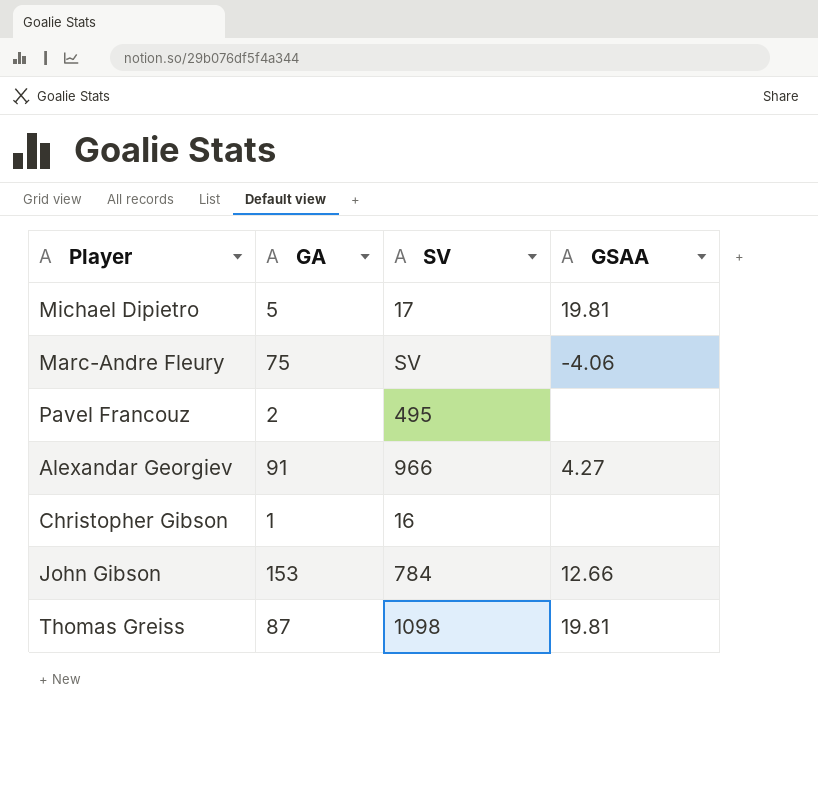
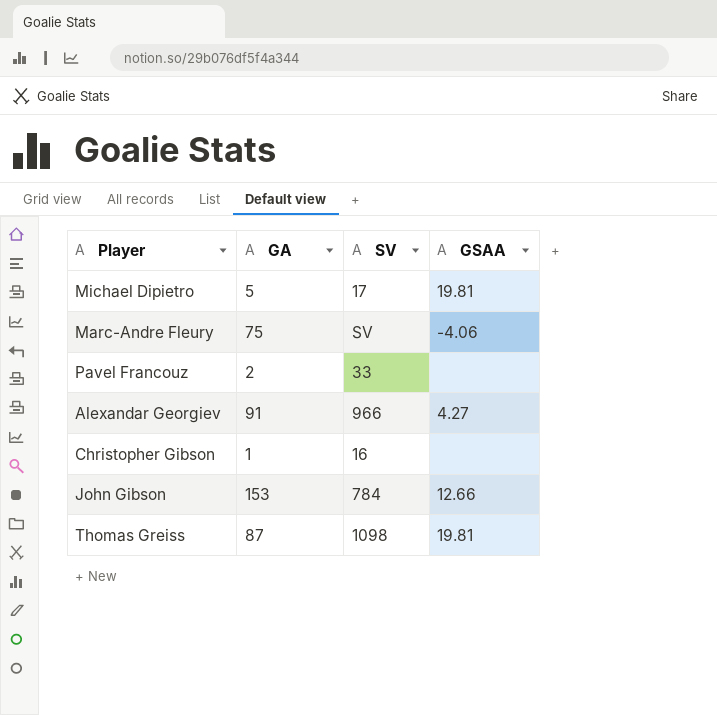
Pavel Francouz | SV: 495 -> 33

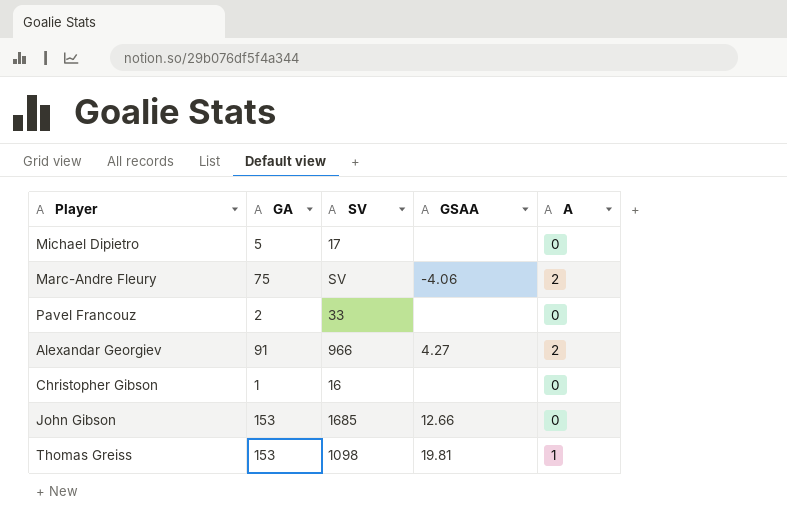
column A | position: none -> 5
Michael Dipietro | GSAA: 19.81 -> none
John Gibson | SV: 784 -> 1685
Thomas Greiss | GA: 87 -> 153

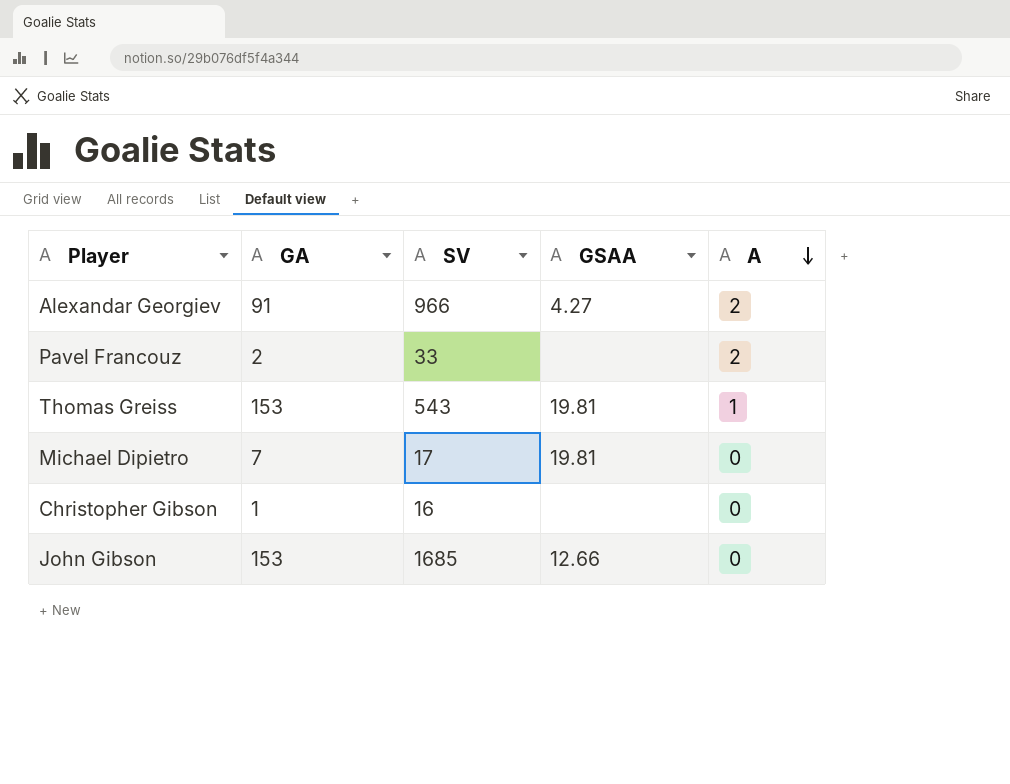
row order: none -> A descending
row Marc-Andre Fleury: 75 | SV | -4.06 | 2 -> none
Pavel Francouz | A: 0 -> 2
Thomas Greiss | SV: 1098 -> 543
Michael Dipietro | GA: 5 -> 7
Michael Dipietro | GSAA: none -> 19.81

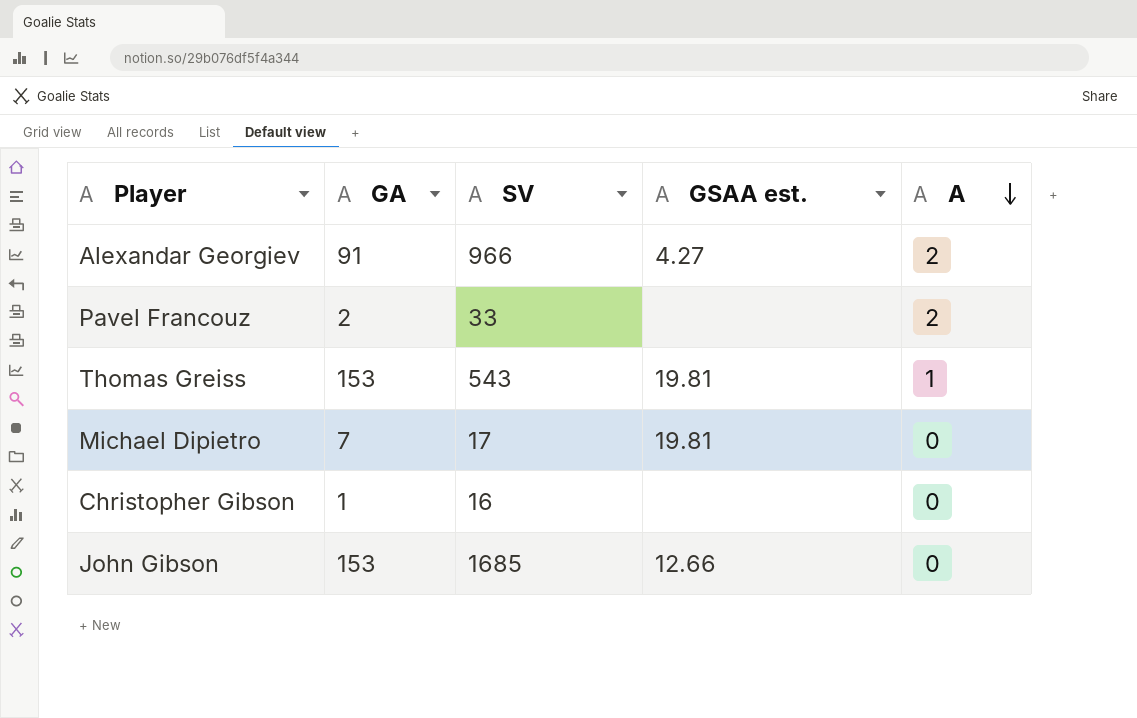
column name: GSAA -> GSAA est.

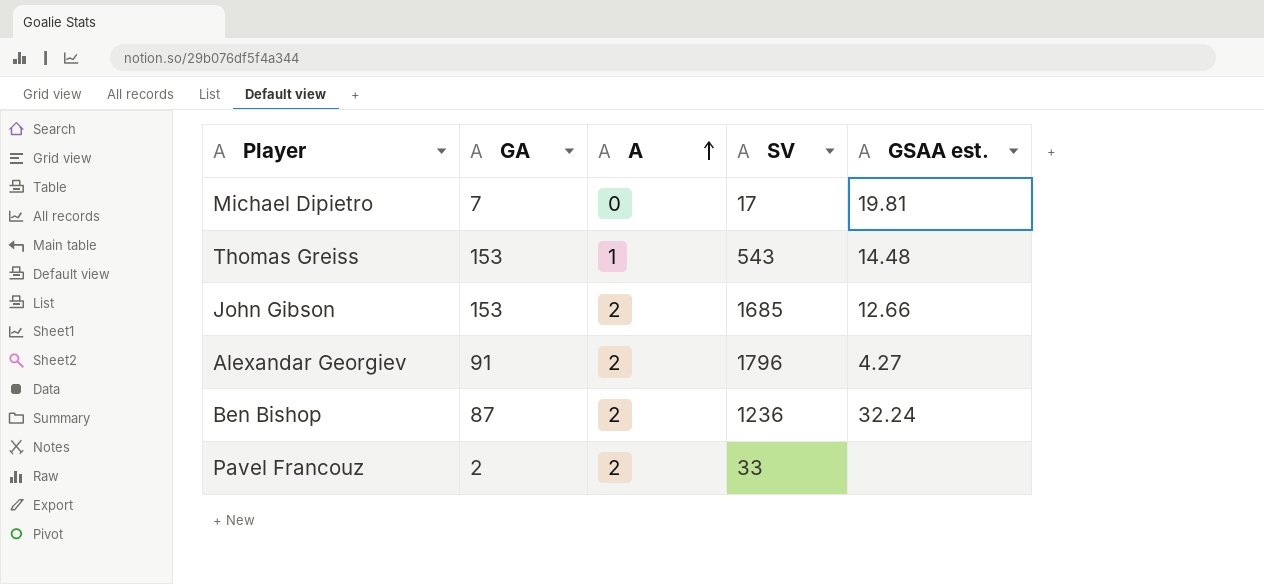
row order: A descending -> A ascending
column A | position: 5 -> 3
row Christopher Gibson: 1 | 16 | none | 0 -> none
Thomas Greiss | GSAA est.: 19.81 -> 14.48
John Gibson | A: 0 -> 2
Alexandar Georgiev | SV: 966 -> 1796
row Ben Bishop: none -> 87 | 2 | 1236 | 32.24

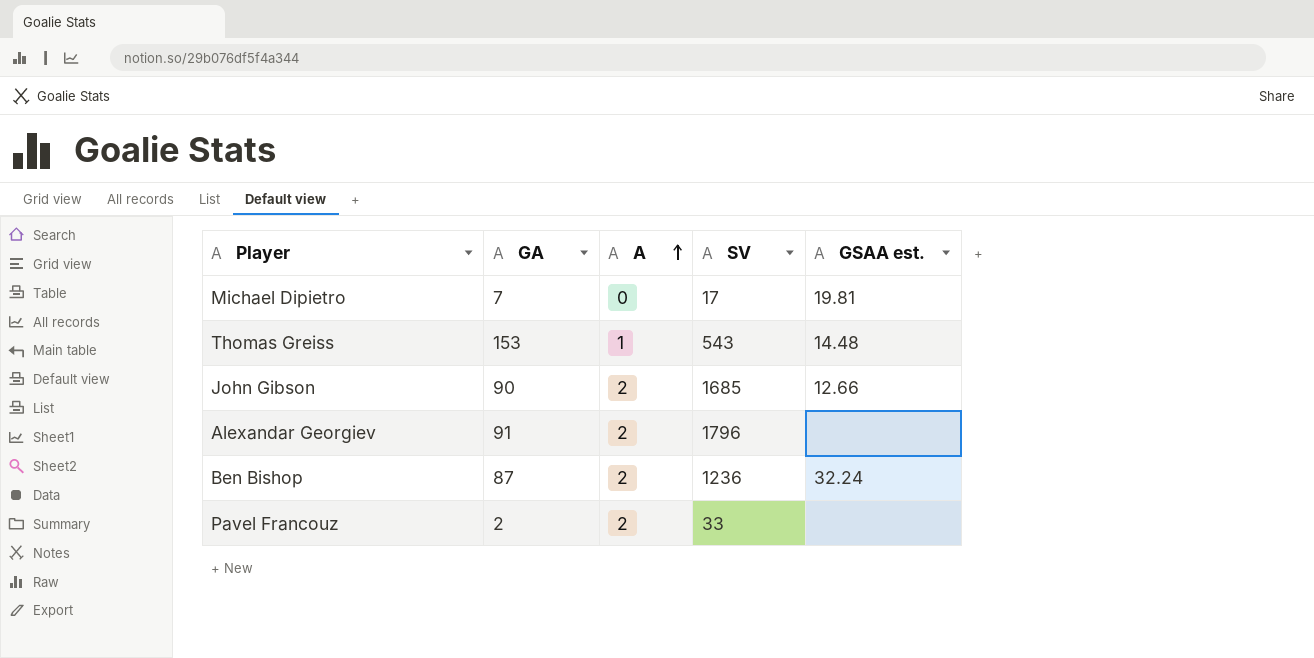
John Gibson | GA: 153 -> 90
Alexandar Georgiev | GSAA est.: 4.27 -> none

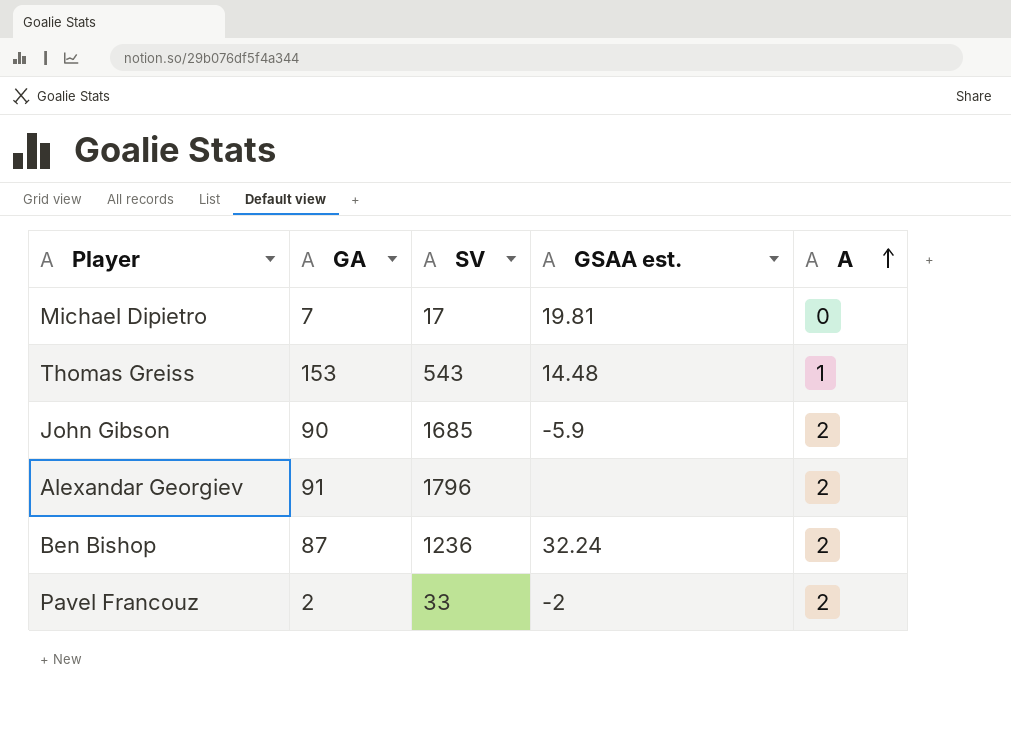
column A | position: 3 -> 5
John Gibson | GSAA est.: 12.66 -> -5.9
Pavel Francouz | GSAA est.: none -> -2

